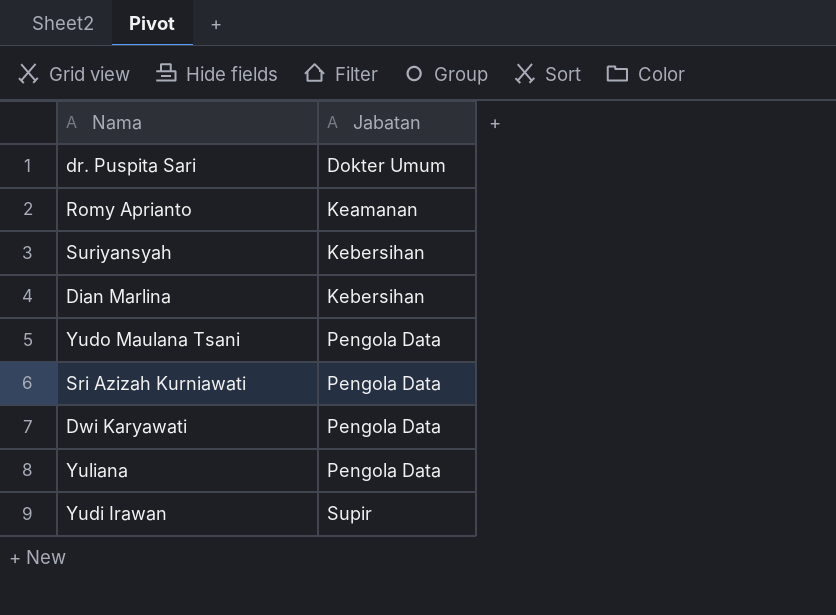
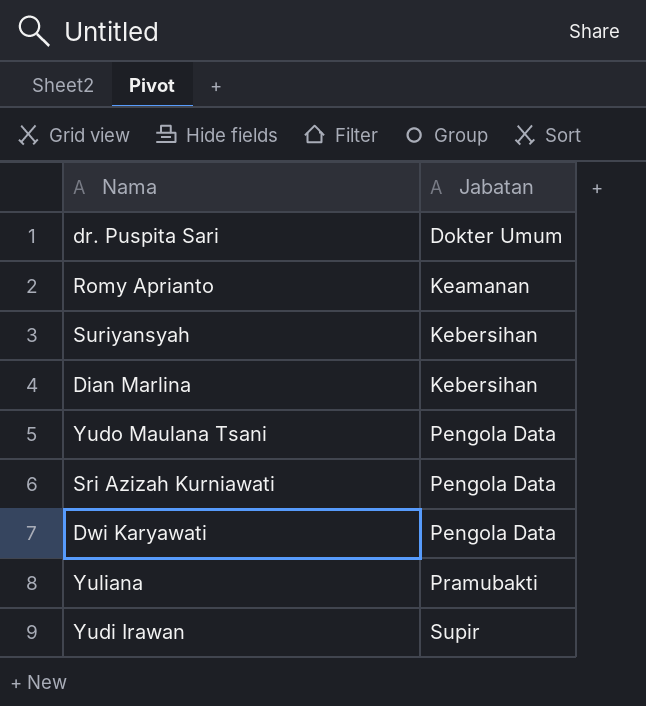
Yuliana | Jabatan: Pengola Data -> Pramubakti

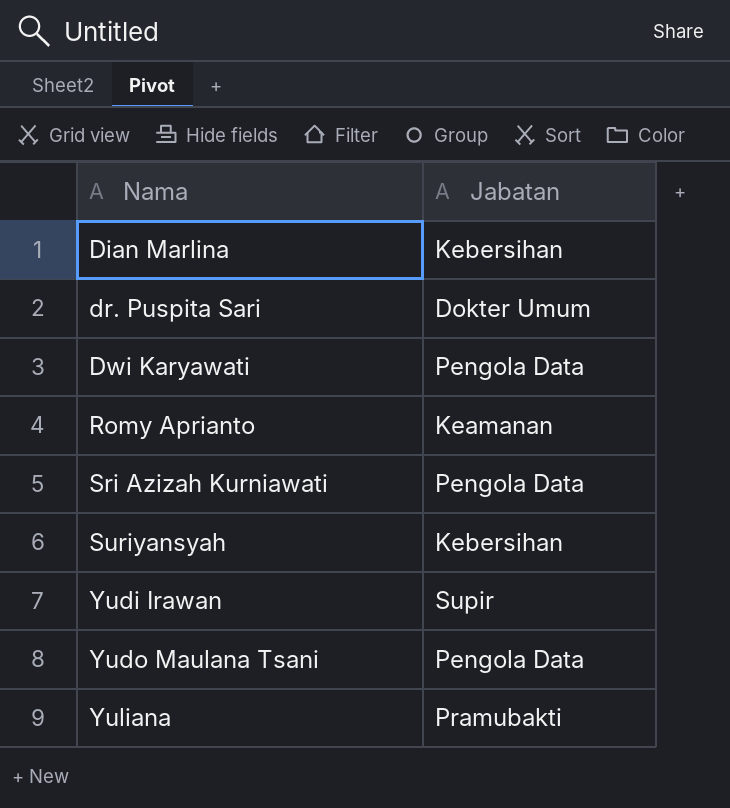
row order: Jabatan ascending -> Nama ascending

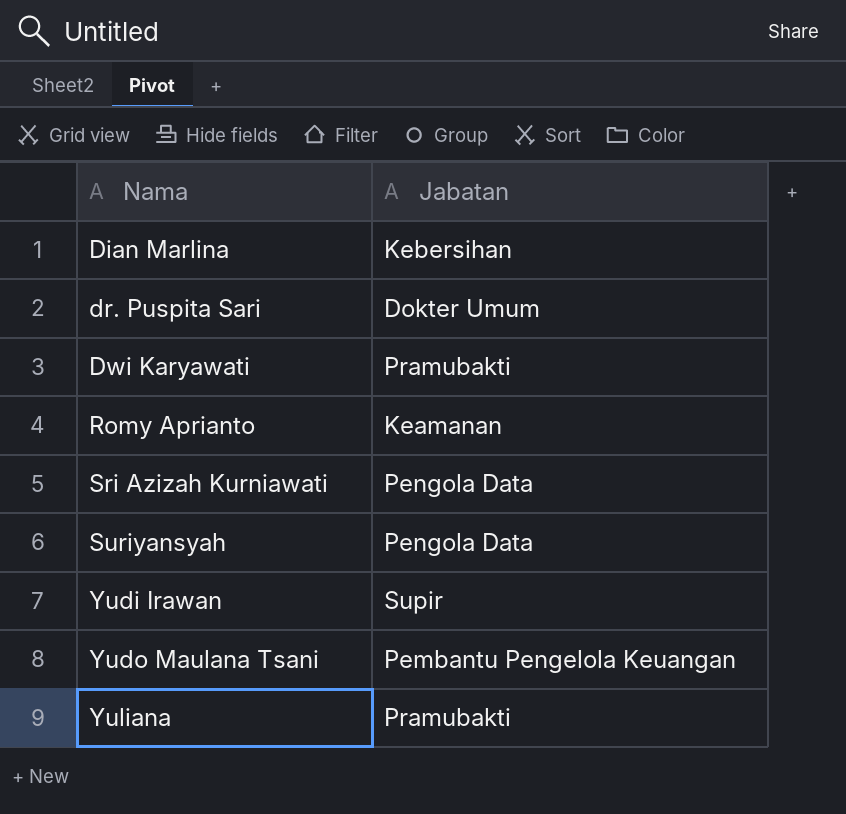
Dwi Karyawati | Jabatan: Pengola Data -> Pramubakti
Suriyansyah | Jabatan: Kebersihan -> Pengola Data
Yudo Maulana Tsani | Jabatan: Pengola Data -> Pembantu Pengelola Keuangan

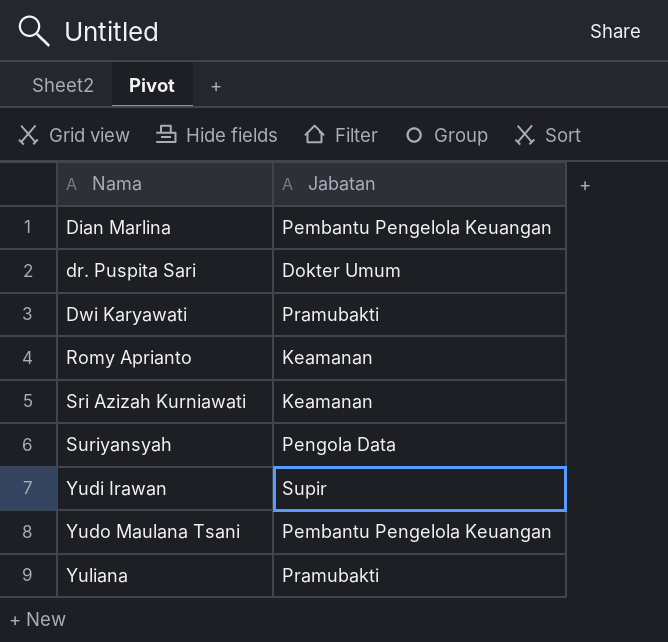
Dian Marlina | Jabatan: Kebersihan -> Pembantu Pengelola Keuangan
Sri Azizah Kurniawati | Jabatan: Pengola Data -> Keamanan

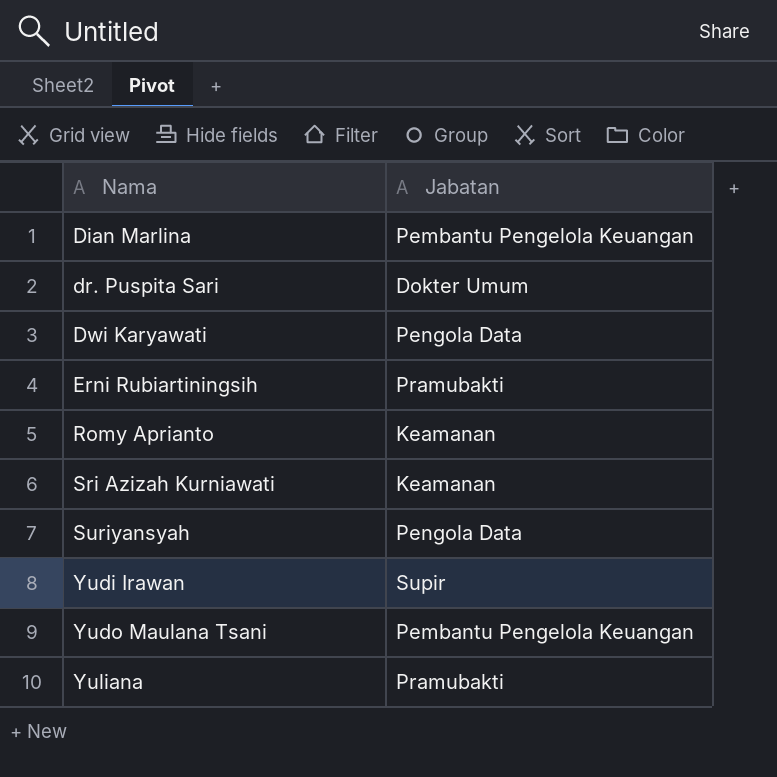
Dwi Karyawati | Jabatan: Pramubakti -> Pengola Data
row Erni Rubiartiningsih: none -> Pramubakti

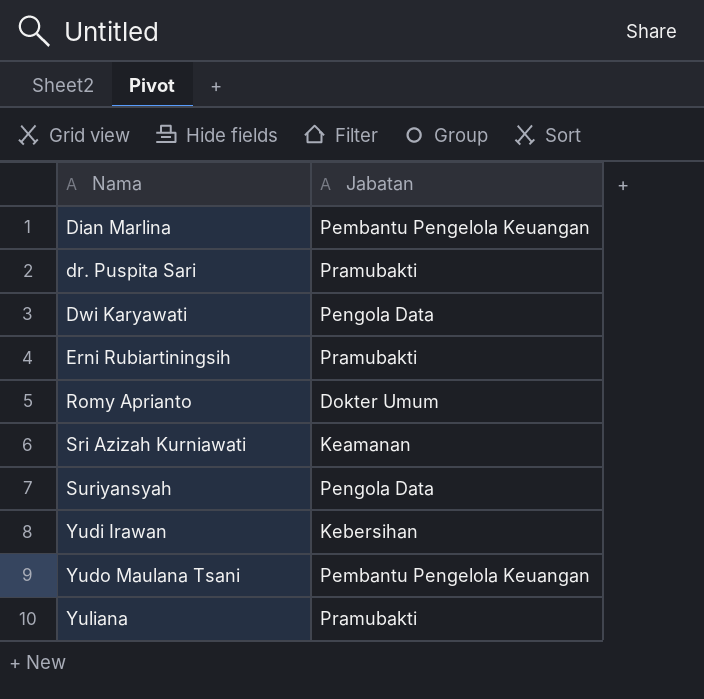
dr. Puspita Sari | Jabatan: Dokter Umum -> Pramubakti
Romy Aprianto | Jabatan: Keamanan -> Dokter Umum
Yudi Irawan | Jabatan: Supir -> Kebersihan

